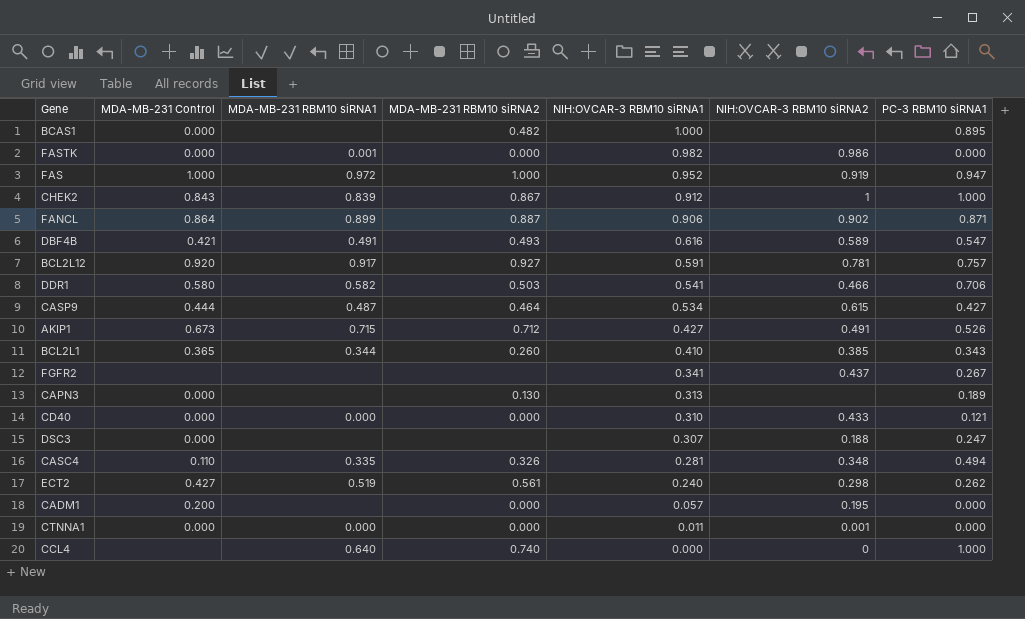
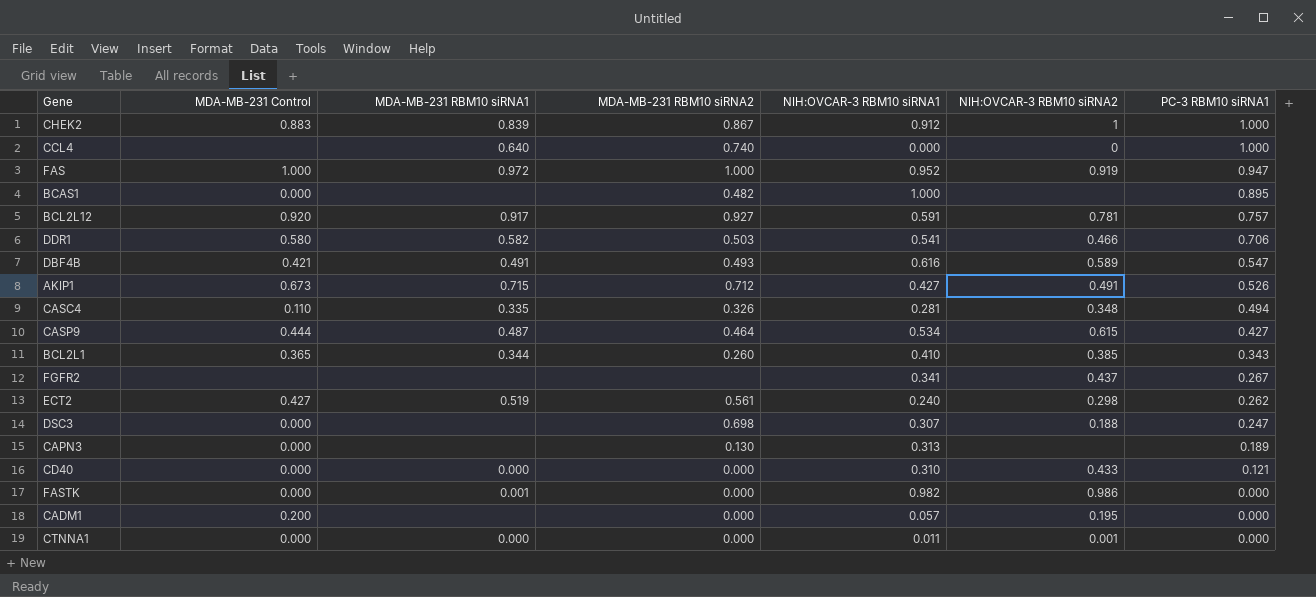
row order: NIH:OVCAR-3 RBM10 siRNA1 descending -> PC-3 RBM10 siRNA1 descending
row FANCL: 0.864 | 0.899 | 0.887 | 0.906 | 0.902 | 0.871 -> none
CHEK2 | MDA-MB-231 Control: 0.843 -> 0.883
DSC3 | MDA-MB-231 RBM10 siRNA2: none -> 0.698

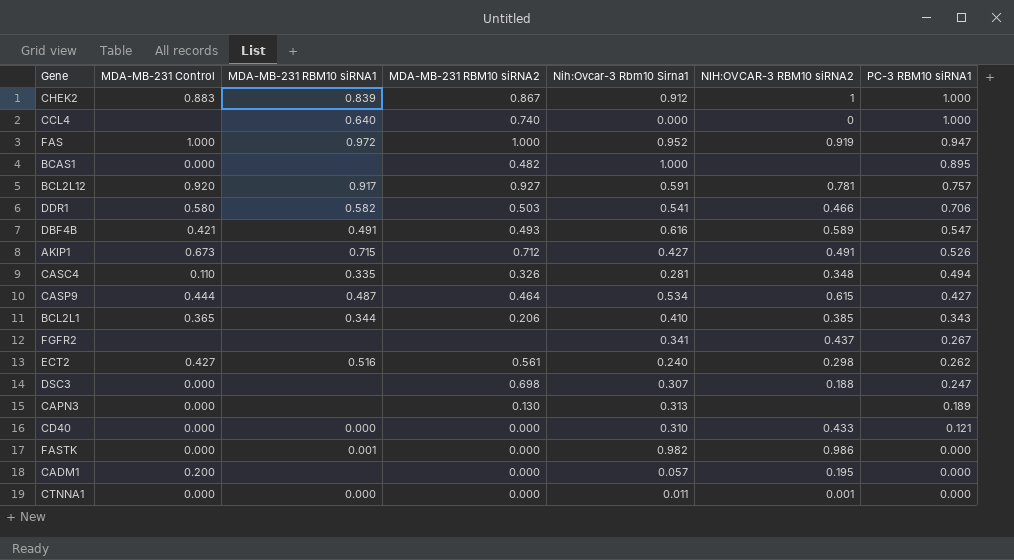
column name: NIH:OVCAR-3 RBM10 siRNA1 -> Nih:Ovcar-3 Rbm10 Sirna1
BCL2L1 | MDA-MB-231 RBM10 siRNA2: 0.260 -> 0.206
ECT2 | MDA-MB-231 RBM10 siRNA1: 0.519 -> 0.516

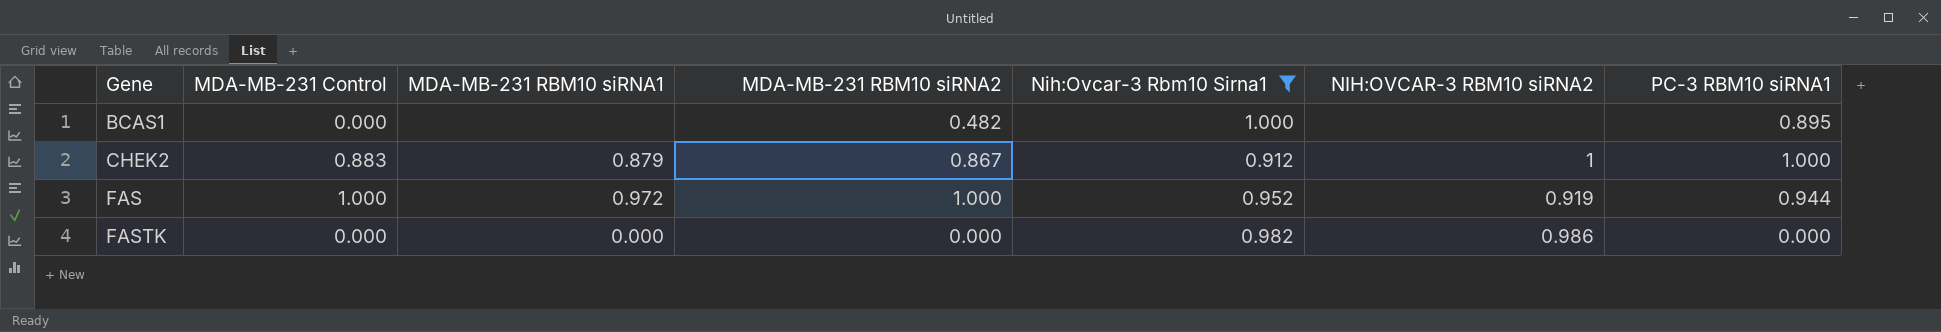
filter: none -> Nih:Ovcar-3 Rbm10 Sirna1 >= 0.912
row order: PC-3 RBM10 siRNA1 descending -> Gene ascending
CHEK2 | MDA-MB-231 RBM10 siRNA1: 0.839 -> 0.879
FAS | PC-3 RBM10 siRNA1: 0.947 -> 0.944
FASTK | MDA-MB-231 RBM10 siRNA1: 0.001 -> 0.000

